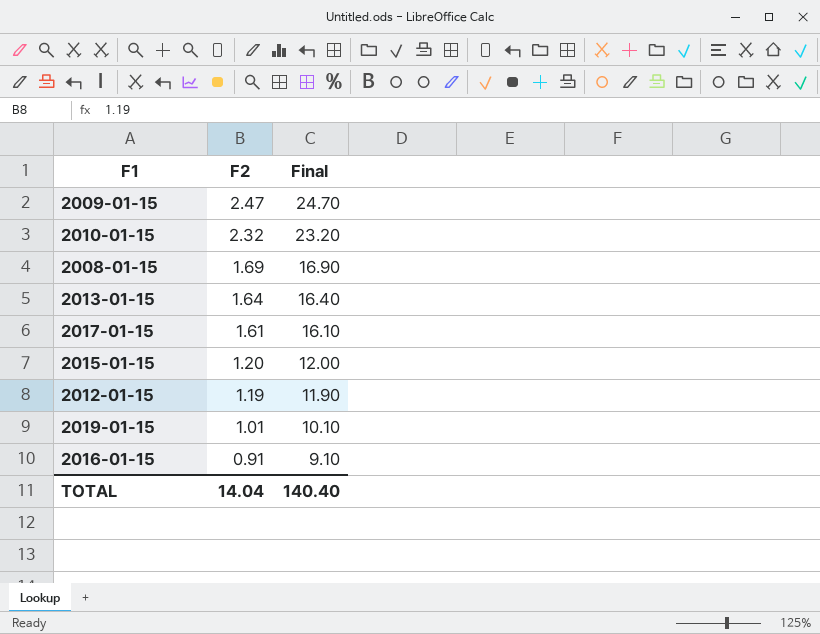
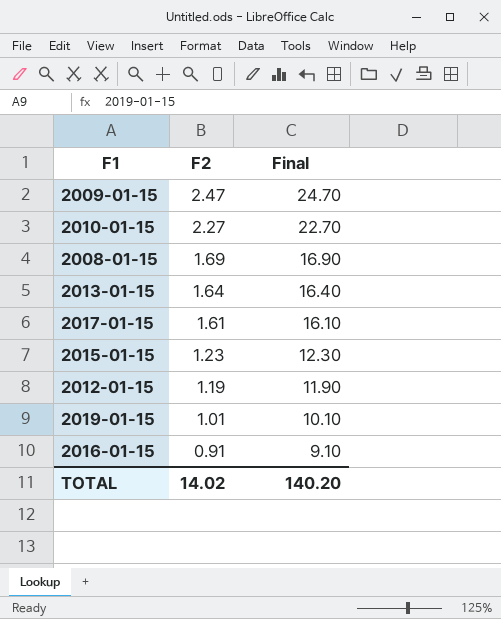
2010-01-15 | F2: 2.32 -> 2.27
2010-01-15 | Final: 23.20 -> 22.70
2015-01-15 | F2: 1.20 -> 1.23
2015-01-15 | Final: 12.00 -> 12.30
TOTAL | F2: 14.04 -> 14.02
TOTAL | Final: 140.40 -> 140.20

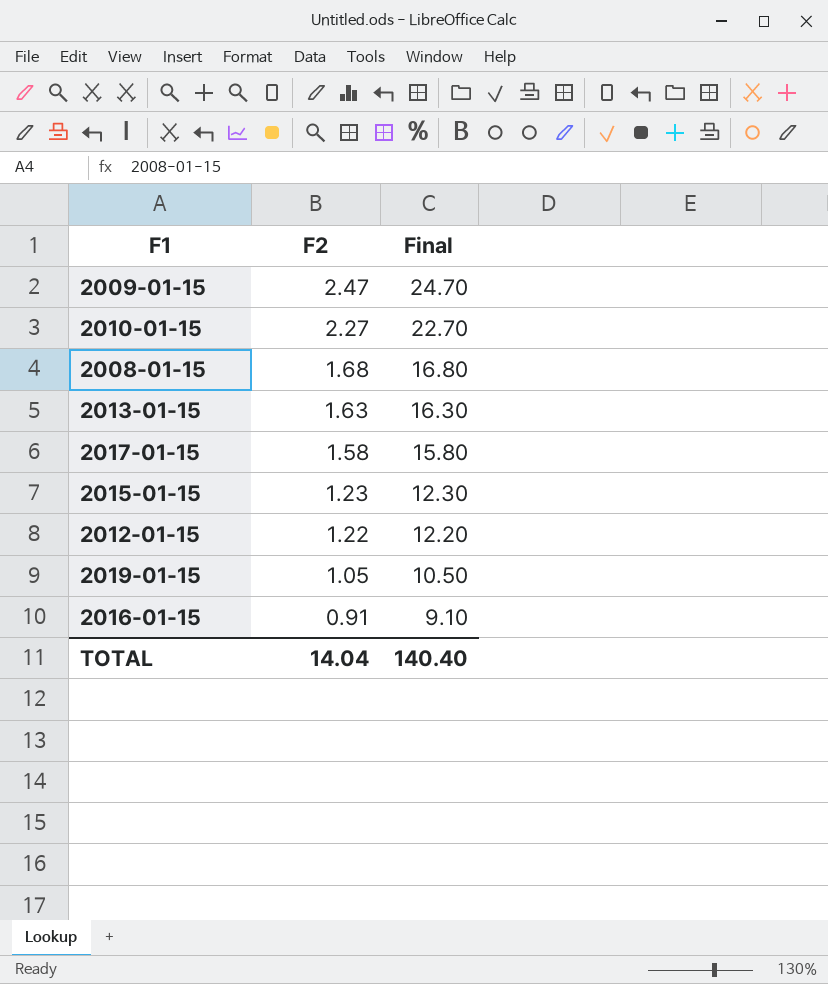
2008-01-15 | F2: 1.69 -> 1.68
2008-01-15 | Final: 16.90 -> 16.80
2013-01-15 | F2: 1.64 -> 1.63
2013-01-15 | Final: 16.40 -> 16.30
2017-01-15 | F2: 1.61 -> 1.58
2017-01-15 | Final: 16.10 -> 15.80
2012-01-15 | F2: 1.19 -> 1.22
2012-01-15 | Final: 11.90 -> 12.20
2019-01-15 | F2: 1.01 -> 1.05
2019-01-15 | Final: 10.10 -> 10.50
TOTAL | F2: 14.02 -> 14.04
TOTAL | Final: 140.20 -> 140.40

